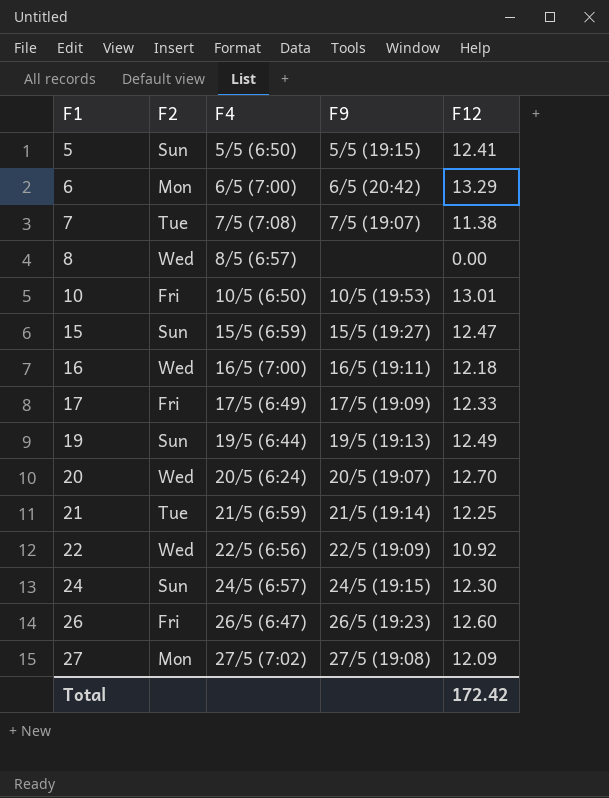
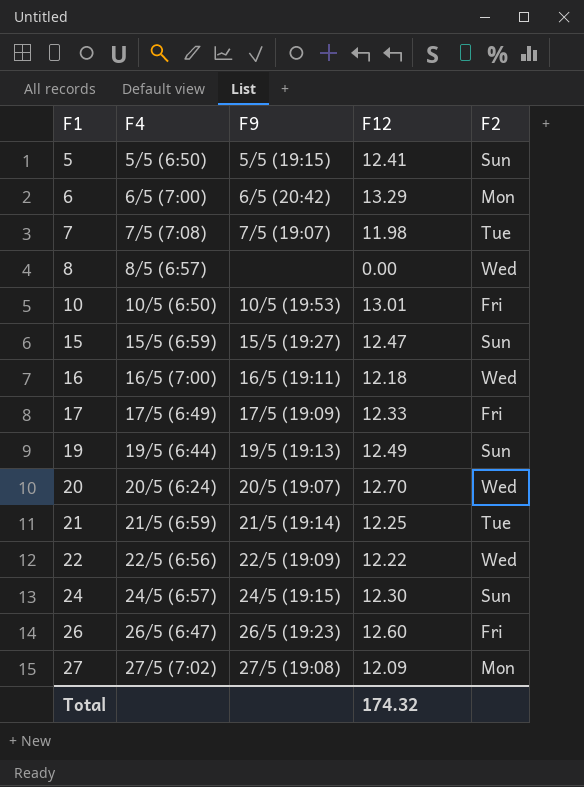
column F2 | position: 2 -> 5
7 | F12: 11.38 -> 11.98
22 | F12: 10.92 -> 12.22
Total | F12: 172.42 -> 174.32

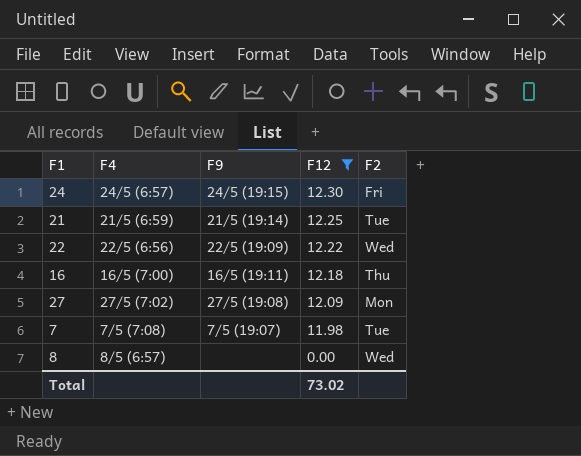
filter: none -> F12 <= 12.30
row order: F1 ascending -> F12 descending
24 | F2: Sun -> Fri
16 | F2: Wed -> Thu
Total | F12: 174.32 -> 73.02

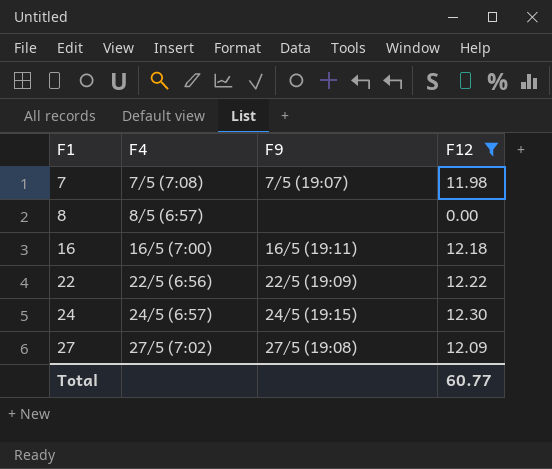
row order: F12 descending -> F1 ascending
column F2 | position: 5 -> none
row 21: 21/5 (6:59) | 21/5 (19:14) | 12.25 | Tue -> none
Total | F12: 73.02 -> 60.77

